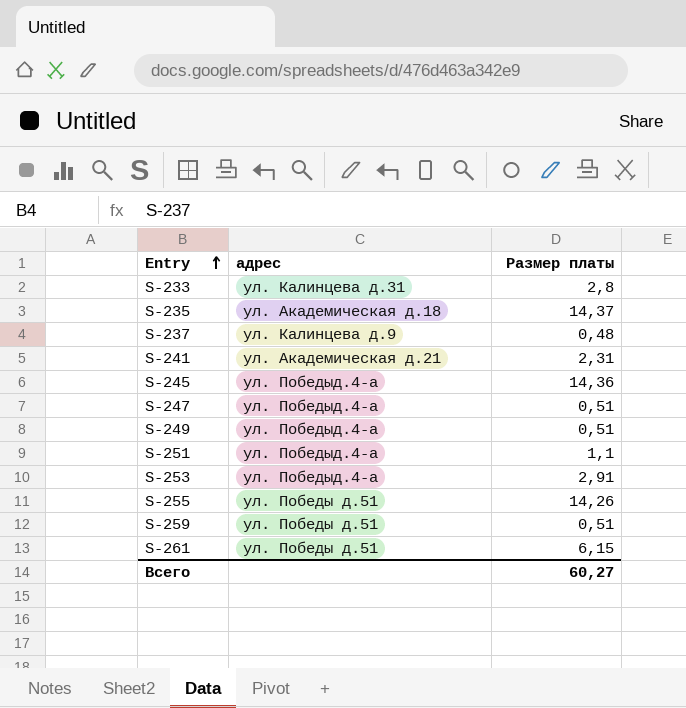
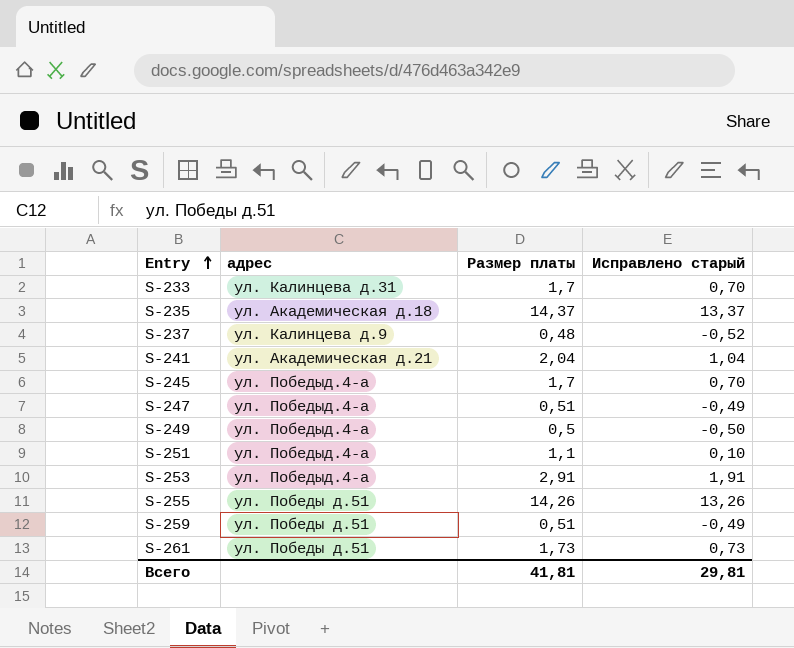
column Исправлено старый | formula: none -> [Размер платы] - 1
S-233 | Размер платы: 2,8 -> 1,7
S-241 | Размер платы: 2,31 -> 2,04
S-245 | Размер платы: 14,36 -> 1,7
S-249 | Размер платы: 0,51 -> 0,5
S-261 | Размер платы: 6,15 -> 1,73
Всего | Размер платы: 60,27 -> 41,81

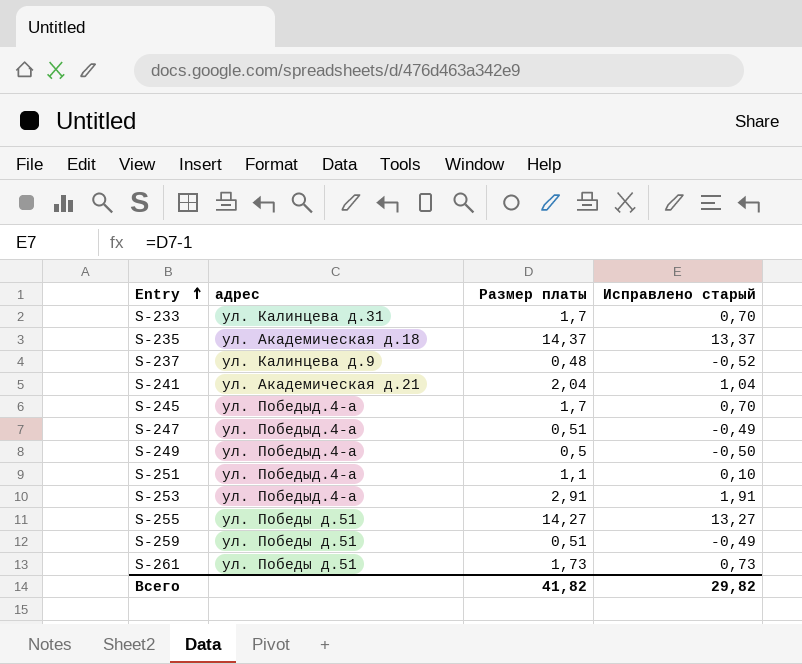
S-255 | Размер платы: 14,26 -> 14,27
S-255 | Исправлено старый: 13,26 -> 13,27
Всего | Размер платы: 41,81 -> 41,82
Всего | Исправлено старый: 29,81 -> 29,82

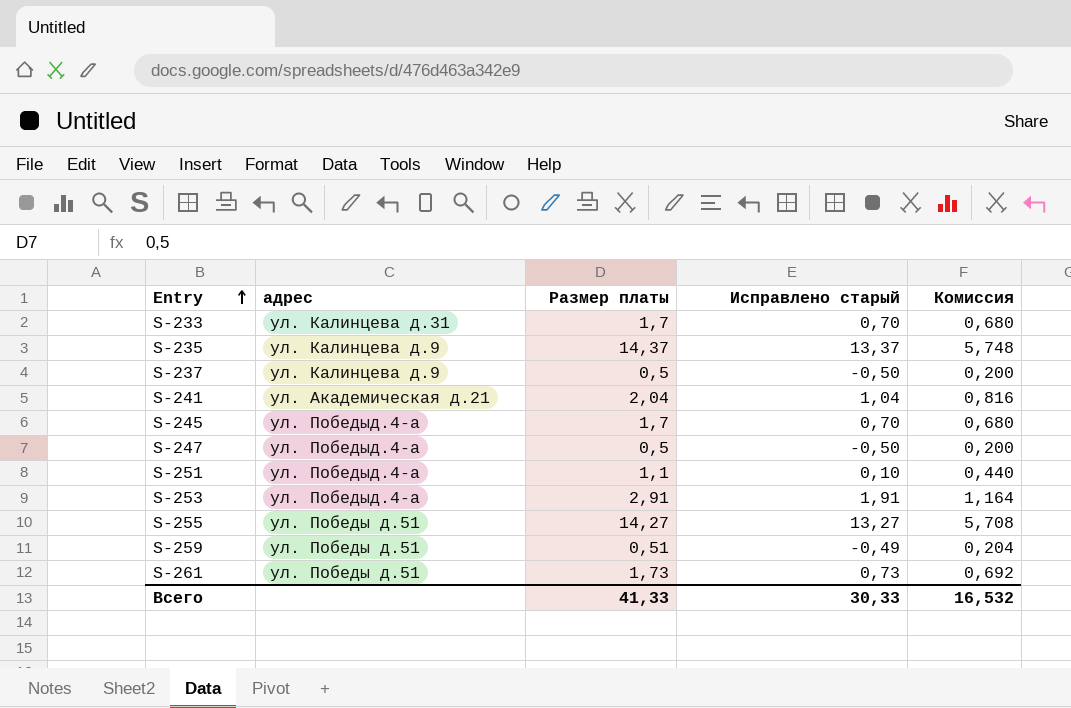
column Комиссия | formula: none -> [Размер платы] * 0,4
row S-249: ул. Победыд.4-а | 0,5 | -0,50 -> none
S-235 | адрес: ул. Академическая д.18 -> ул. Калинцева д.9
S-237 | Размер платы: 0,48 -> 0,5
S-237 | Исправлено старый: -0,52 -> -0,50
S-247 | Размер платы: 0,51 -> 0,5
S-247 | Исправлено старый: -0,49 -> -0,50
Всего | Размер платы: 41,82 -> 41,33
Всего | Исправлено старый: 29,82 -> 30,33

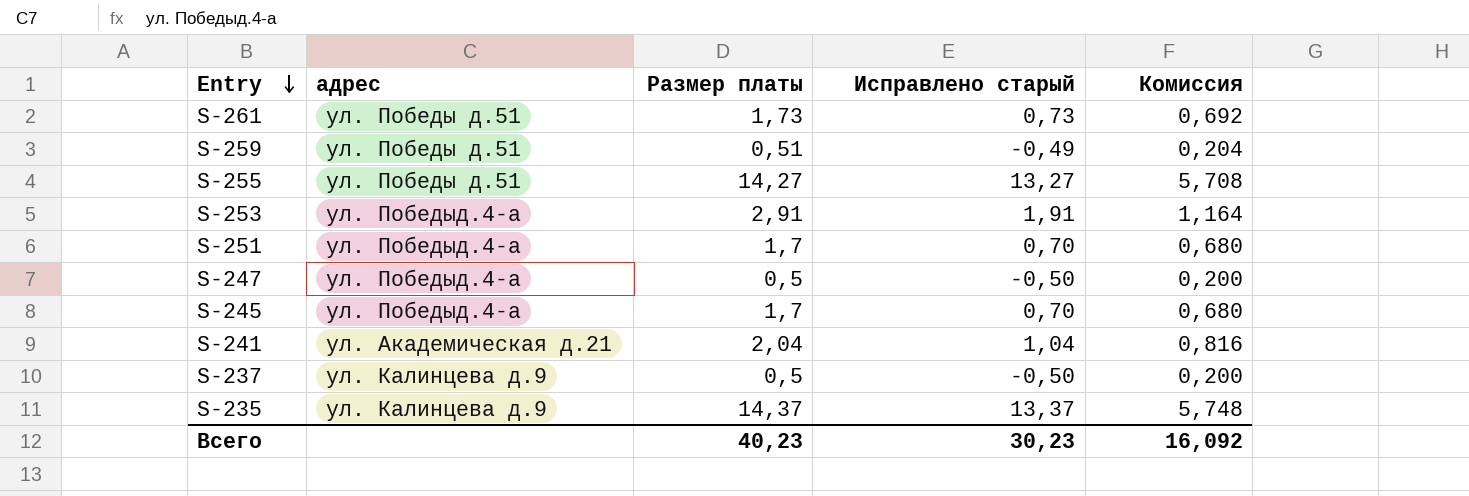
row order: Entry ascending -> Entry descending
row S-233: ул. Калинцева д.31 | 1,7 | 0,70 | 0,680 -> none
S-251 | Размер платы: 1,1 -> 1,7
S-251 | Исправлено старый: 0,10 -> 0,70
S-251 | Комиссия: 0,440 -> 0,680
Всего | Размер платы: 41,33 -> 40,23
Всего | Исправлено старый: 30,33 -> 30,23
Всего | Комиссия: 16,532 -> 16,092

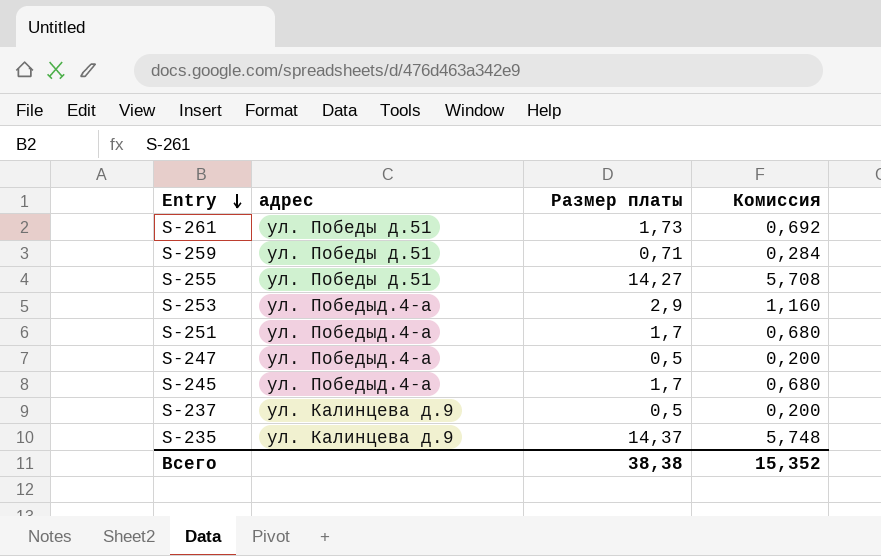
column Исправлено старый | formula: [Размер платы] - 1 -> none
row S-241: ул. Академическая д.21 | 2,04 | 1,04 | 0,816 -> none
S-259 | Размер платы: 0,51 -> 0,71
S-259 | Комиссия: 0,204 -> 0,284
S-253 | Размер платы: 2,91 -> 2,9
S-253 | Комиссия: 1,164 -> 1,160
Всего | Размер платы: 40,23 -> 38,38
Всего | Комиссия: 16,092 -> 15,352

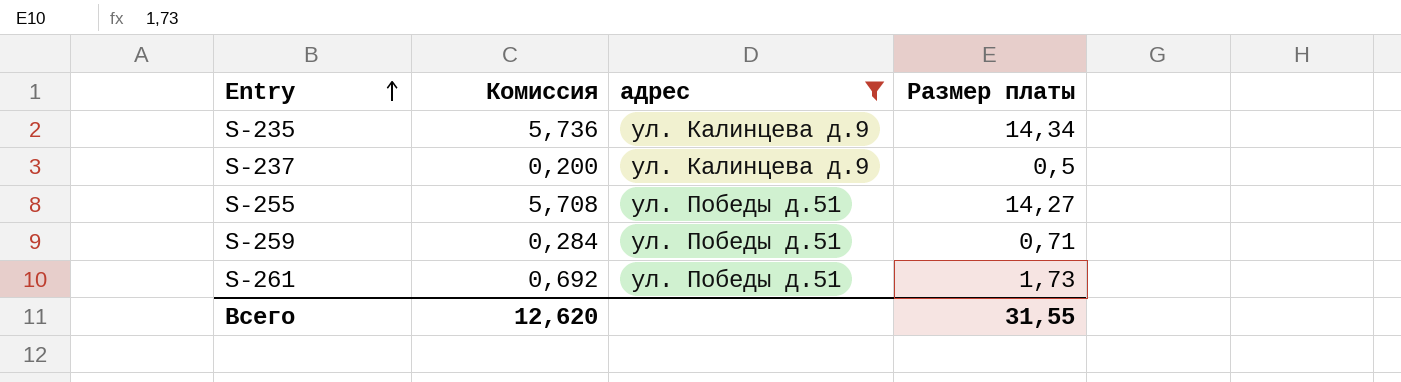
filter: none -> адрес != ул. Победыд.4-а
row order: Entry descending -> Entry ascending
column Комиссия | position: 4 -> 2
S-235 | Комиссия: 5,748 -> 5,736
S-235 | Размер платы: 14,37 -> 14,34
Всего | Комиссия: 15,352 -> 12,620
Всего | Размер платы: 38,38 -> 31,55

